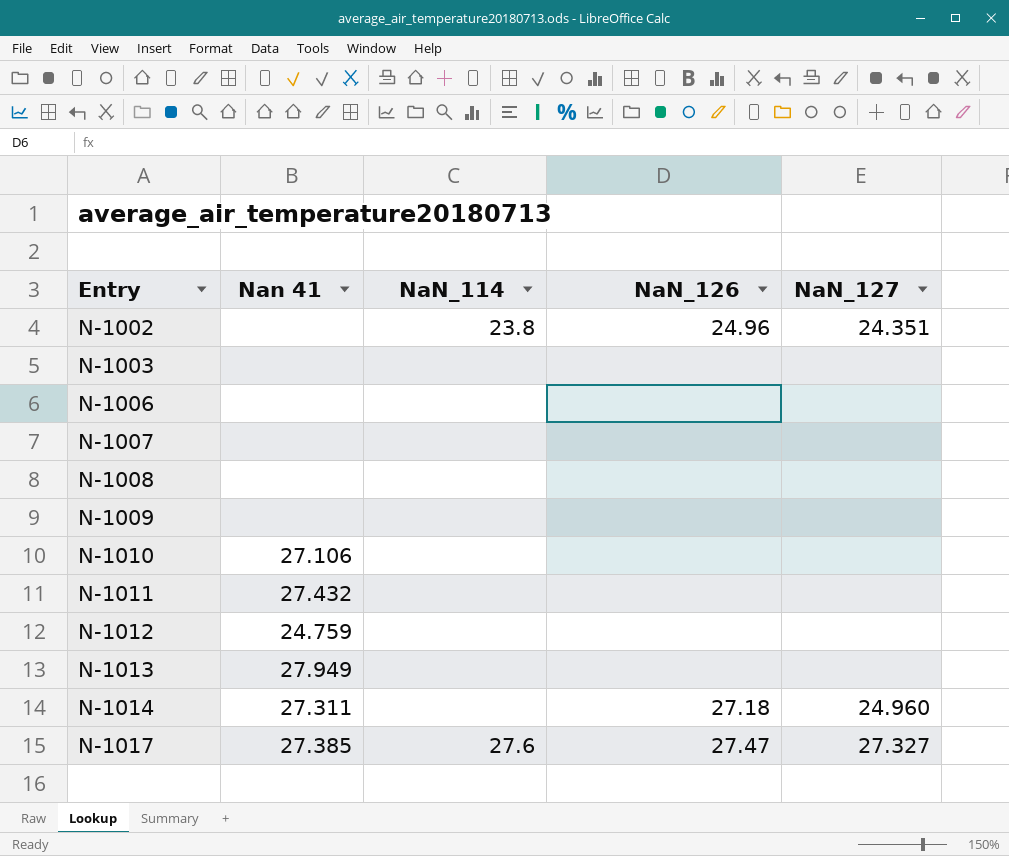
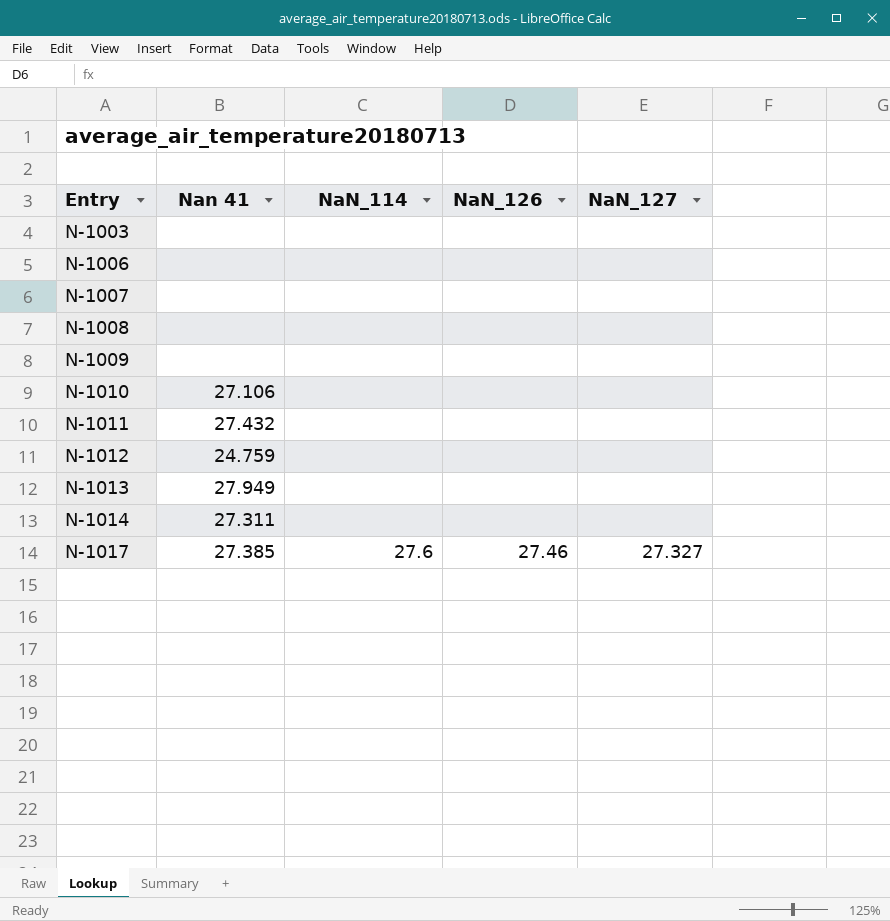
row N-1002: none | 23.8 | 24.96 | 24.351 -> none
N-1014 | NaN_126: 27.18 -> none
N-1014 | NaN_127: 24.960 -> none
N-1017 | NaN_126: 27.47 -> 27.46

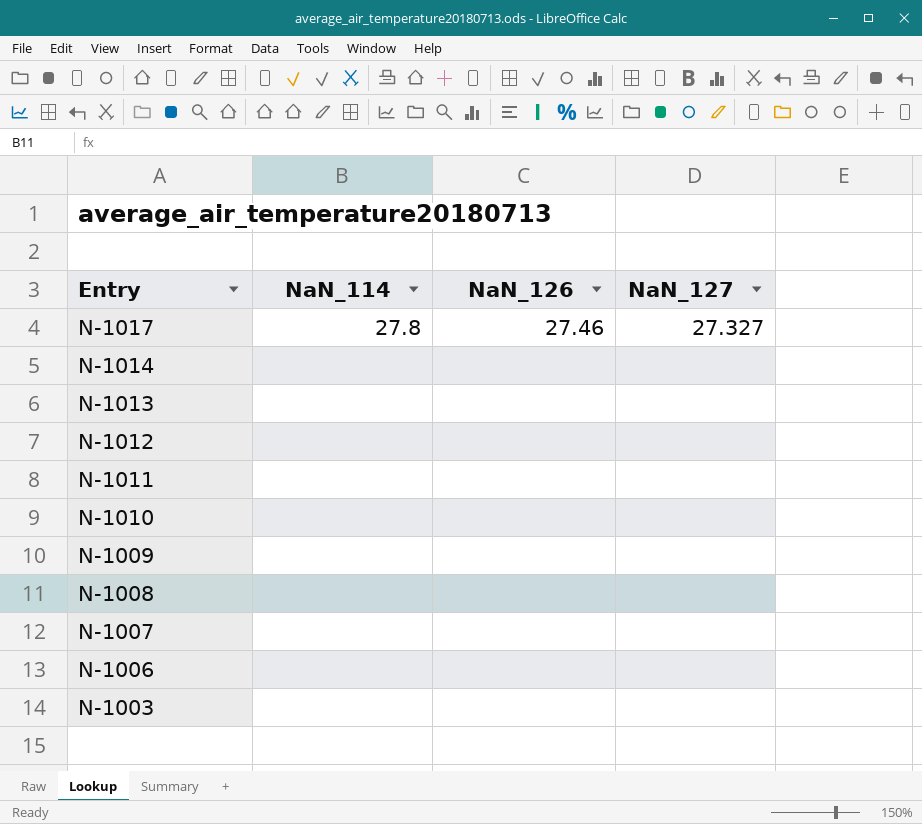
row order: Entry ascending -> Entry descending
column Nan 41 | position: 2 -> none
N-1017 | NaN_114: 27.6 -> 27.8

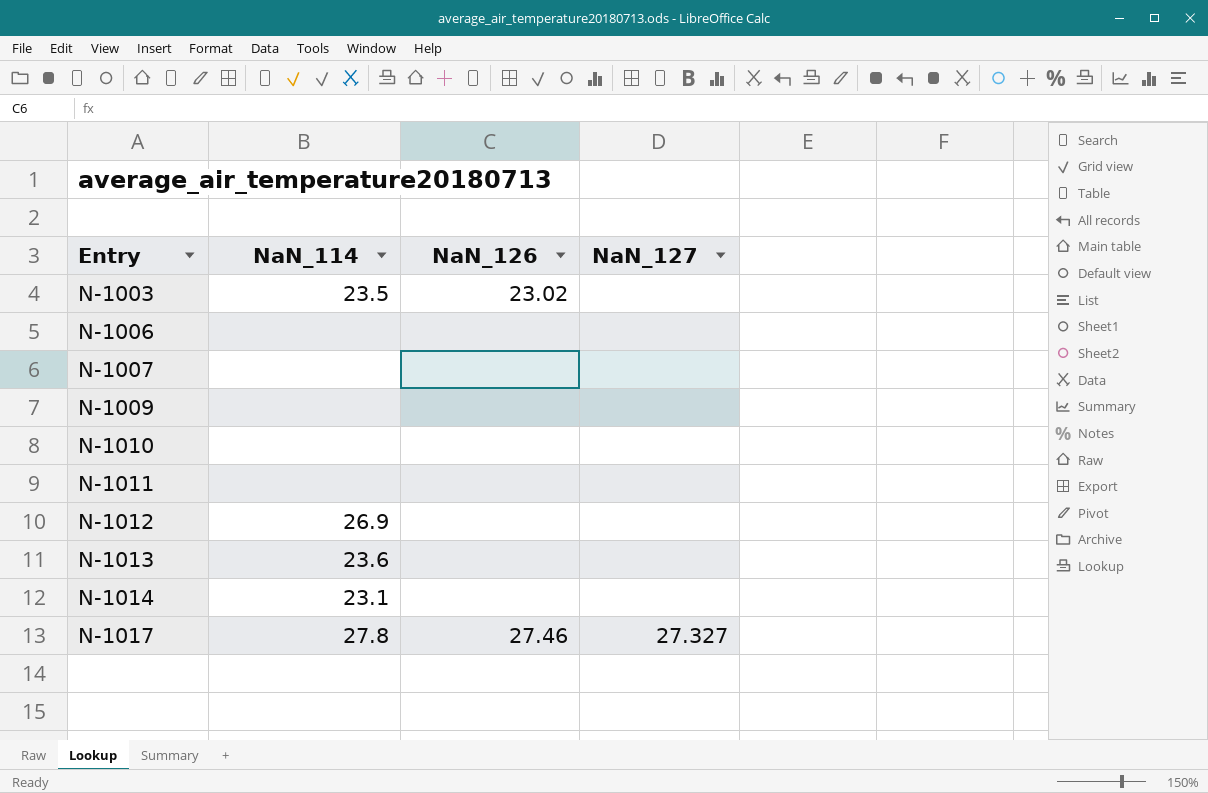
row order: Entry descending -> Entry ascending
row N-1008: none | none | none -> none
N-1003 | NaN_114: none -> 23.5
N-1003 | NaN_126: none -> 23.02
N-1012 | NaN_114: none -> 26.9
N-1013 | NaN_114: none -> 23.6
N-1014 | NaN_114: none -> 23.1

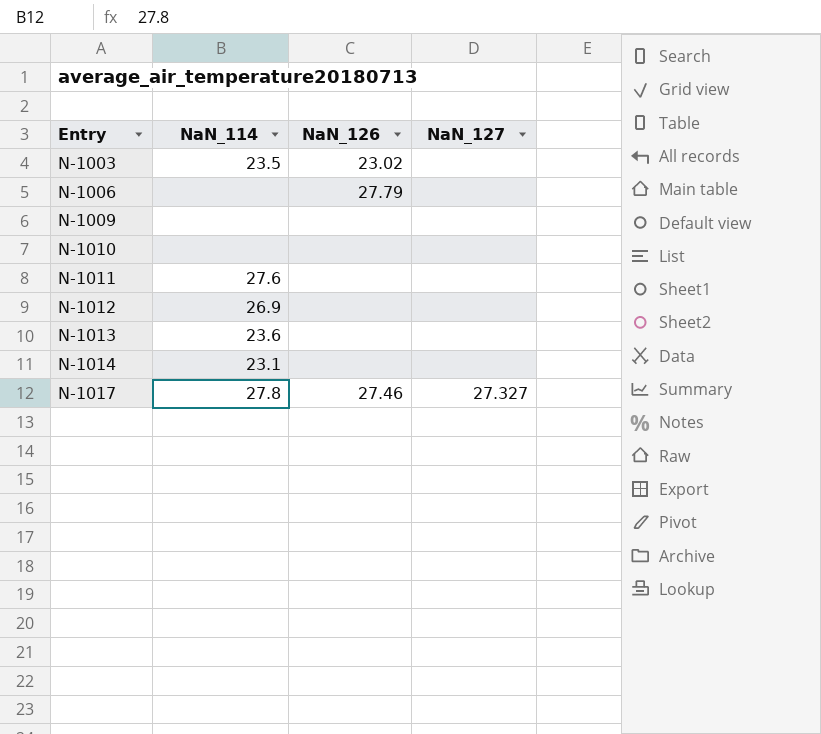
row N-1007: none | none | none -> none
N-1006 | NaN_126: none -> 27.79
N-1011 | NaN_114: none -> 27.6

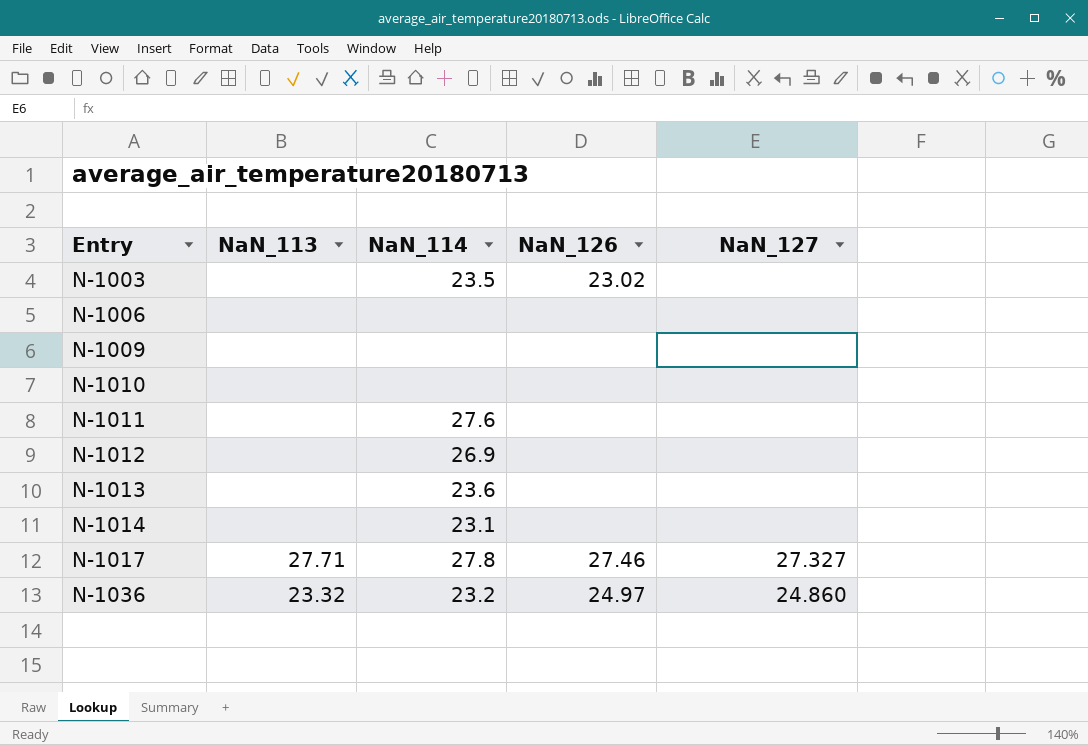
column NaN_113 | position: none -> 2
N-1006 | NaN_126: 27.79 -> none
row N-1036: none -> 23.32 | 23.2 | 24.97 | 24.860

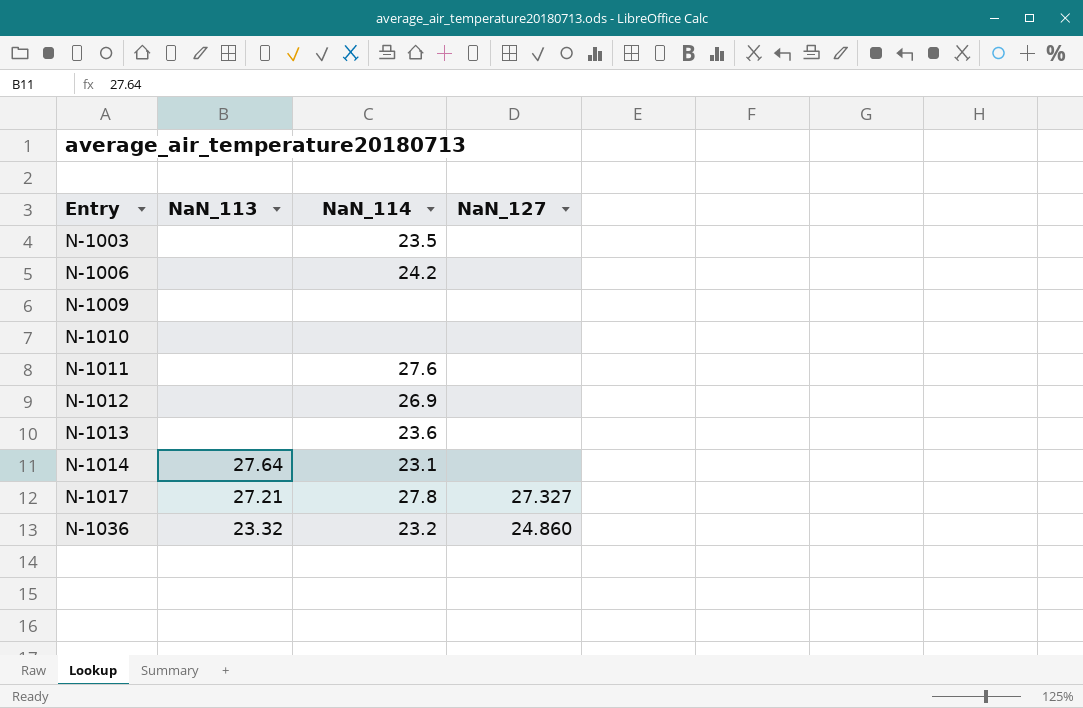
column NaN_126 | position: 4 -> none
N-1006 | NaN_114: none -> 24.2
N-1014 | NaN_113: none -> 27.64
N-1017 | NaN_113: 27.71 -> 27.21

